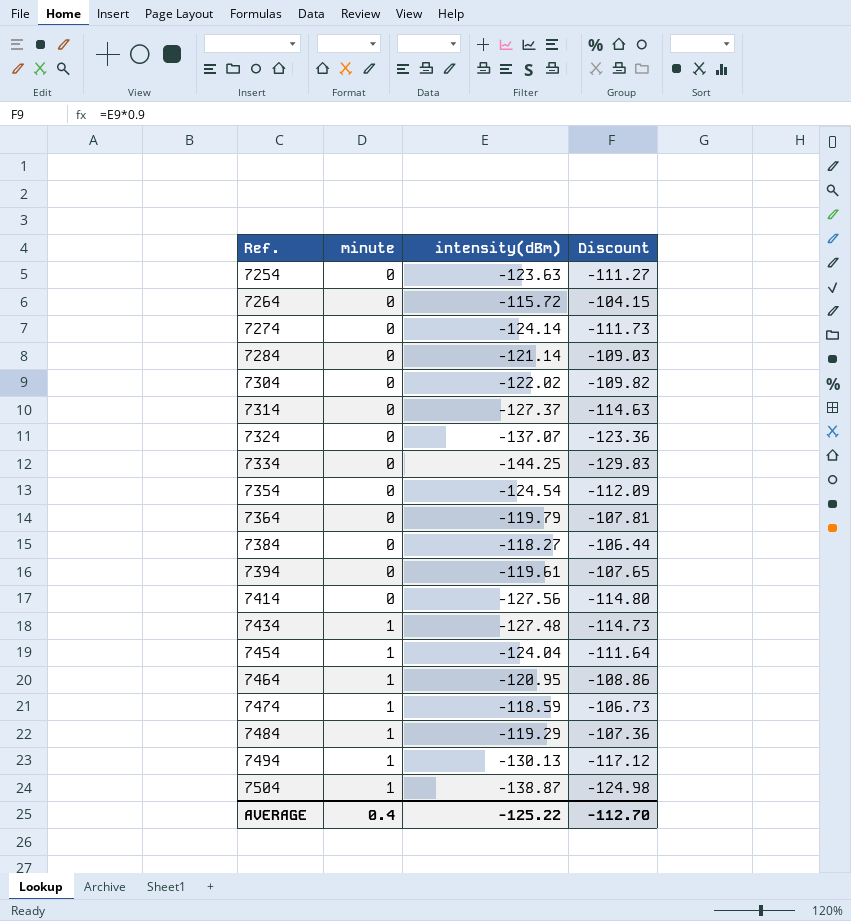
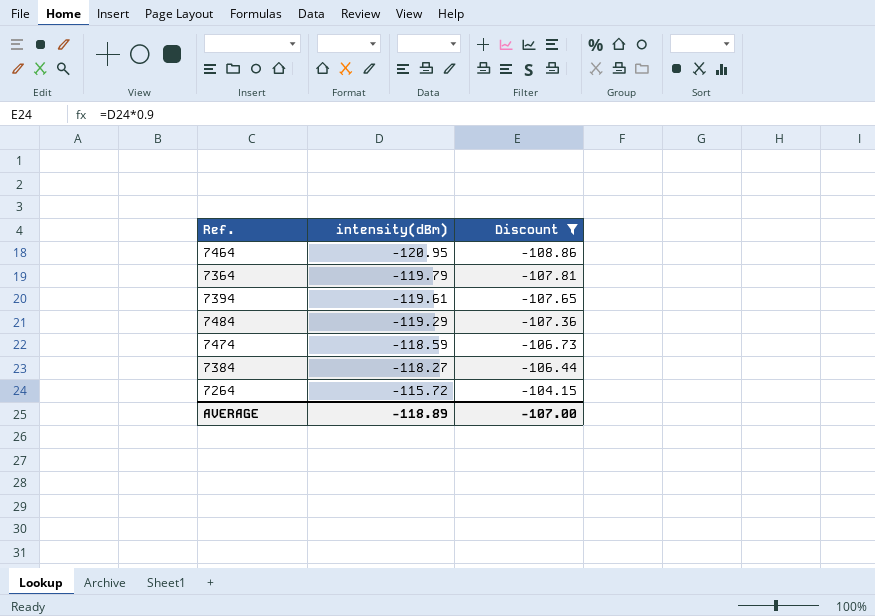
filter: none -> Discount >= -108.86
row order: Ref. ascending -> intensity(dBm) ascending
column minute | position: 2 -> none
AVERAGE | intensity(dBm): -125.22 -> -118.89
AVERAGE | Discount: -112.70 -> -107.00

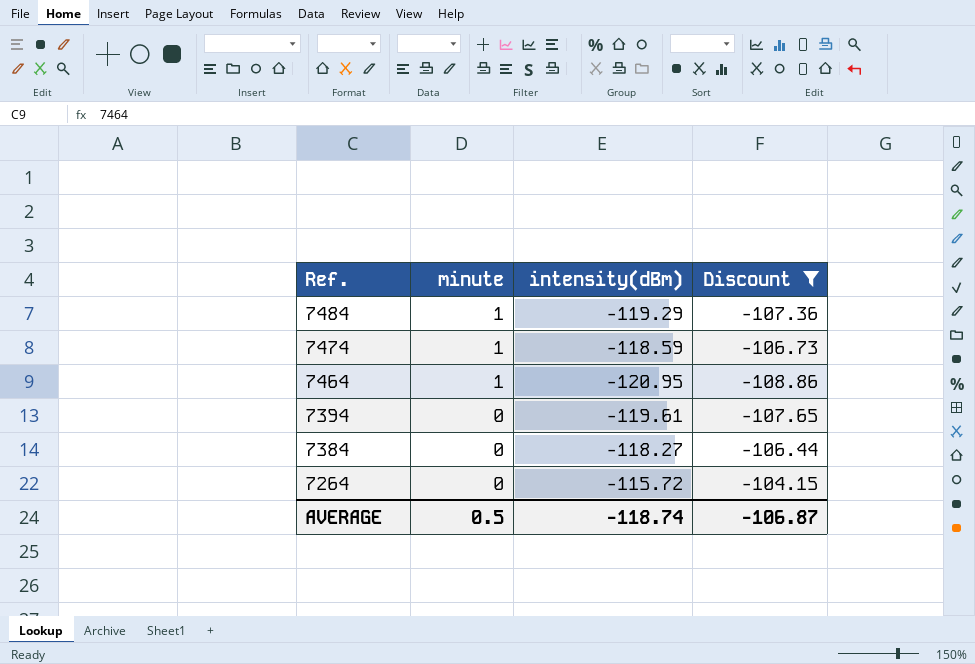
row order: intensity(dBm) ascending -> Ref. descending
column minute | position: none -> 2
row 7364: -119.79 | -107.81 -> none
AVERAGE | intensity(dBm): -118.89 -> -118.74
AVERAGE | Discount: -107.00 -> -106.87

